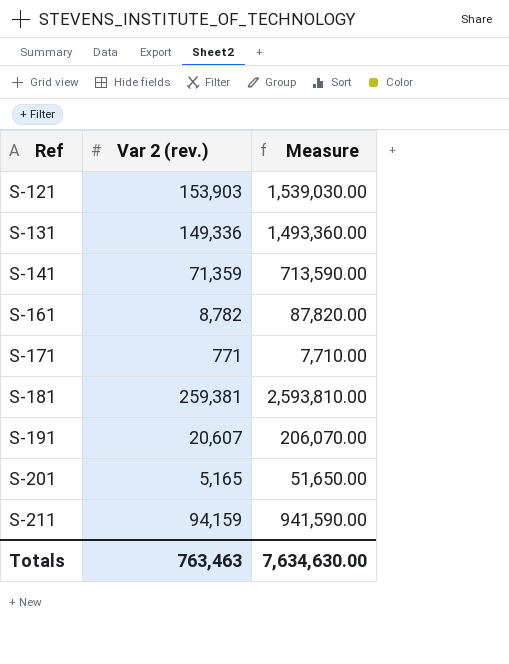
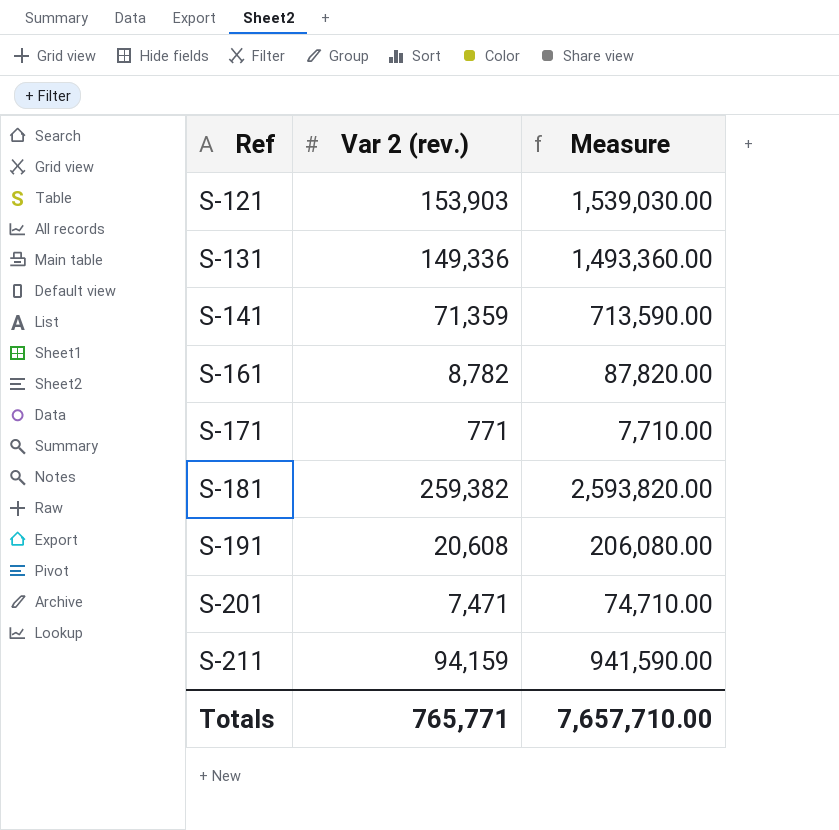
S-181 | Var 2 (rev.): 259,381 -> 259,382
S-181 | Measure: 2,593,810.00 -> 2,593,820.00
S-191 | Var 2 (rev.): 20,607 -> 20,608
S-191 | Measure: 206,070.00 -> 206,080.00
S-201 | Var 2 (rev.): 5,165 -> 7,471
S-201 | Measure: 51,650.00 -> 74,710.00
Totals | Var 2 (rev.): 763,463 -> 765,771
Totals | Measure: 7,634,630.00 -> 7,657,710.00

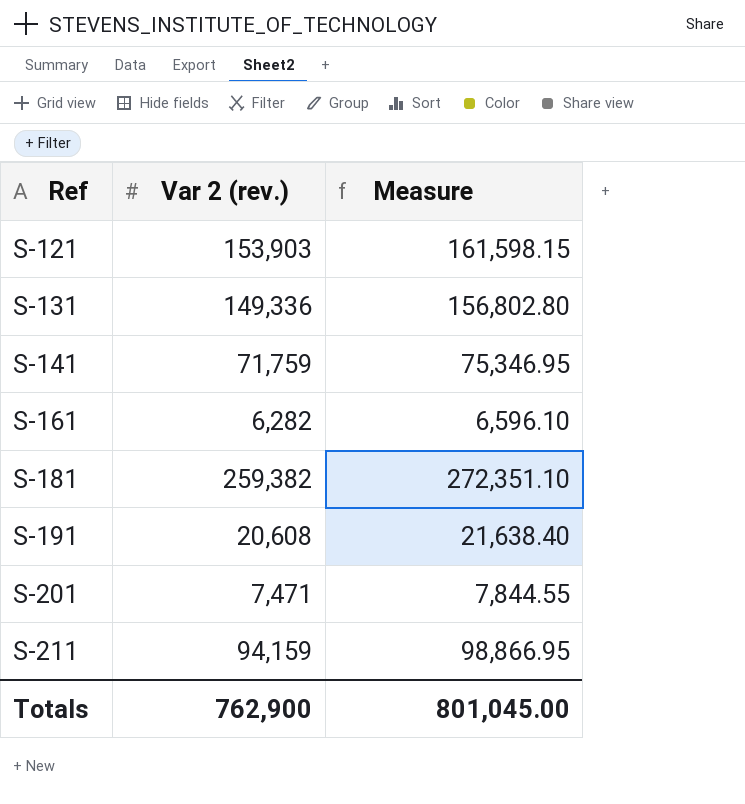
column Measure | formula: [Var 2 (rev.)] * 10 -> [Var 2 (rev.)] * 1.05
row S-171: 771 | 7,710.00 -> none
S-141 | Var 2 (rev.): 71,359 -> 71,759
S-161 | Var 2 (rev.): 8,782 -> 6,282
Totals | Var 2 (rev.): 765,771 -> 762,900
Totals | Measure: 7,657,710.00 -> 801,045.00

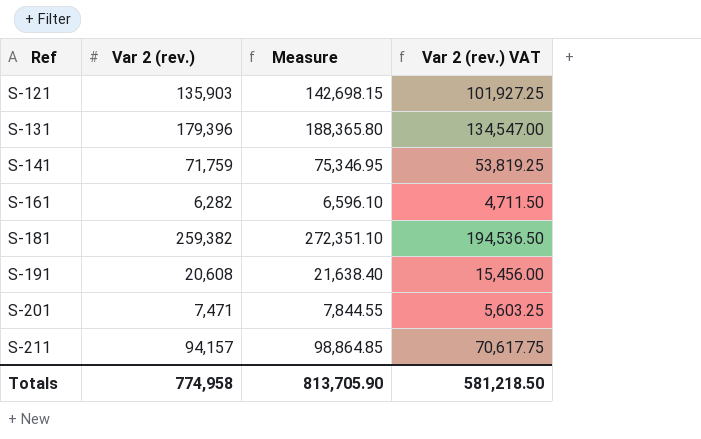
column Var 2 (rev.) VAT | formula: none -> [Var 2 (rev.)] * 0.75
S-121 | Var 2 (rev.): 153,903 -> 135,903
S-121 | Measure: 161,598.15 -> 142,698.15
S-131 | Var 2 (rev.): 149,336 -> 179,396
S-131 | Measure: 156,802.80 -> 188,365.80
S-211 | Var 2 (rev.): 94,159 -> 94,157
S-211 | Measure: 98,866.95 -> 98,864.85
Totals | Var 2 (rev.): 762,900 -> 774,958
Totals | Measure: 801,045.00 -> 813,705.90

